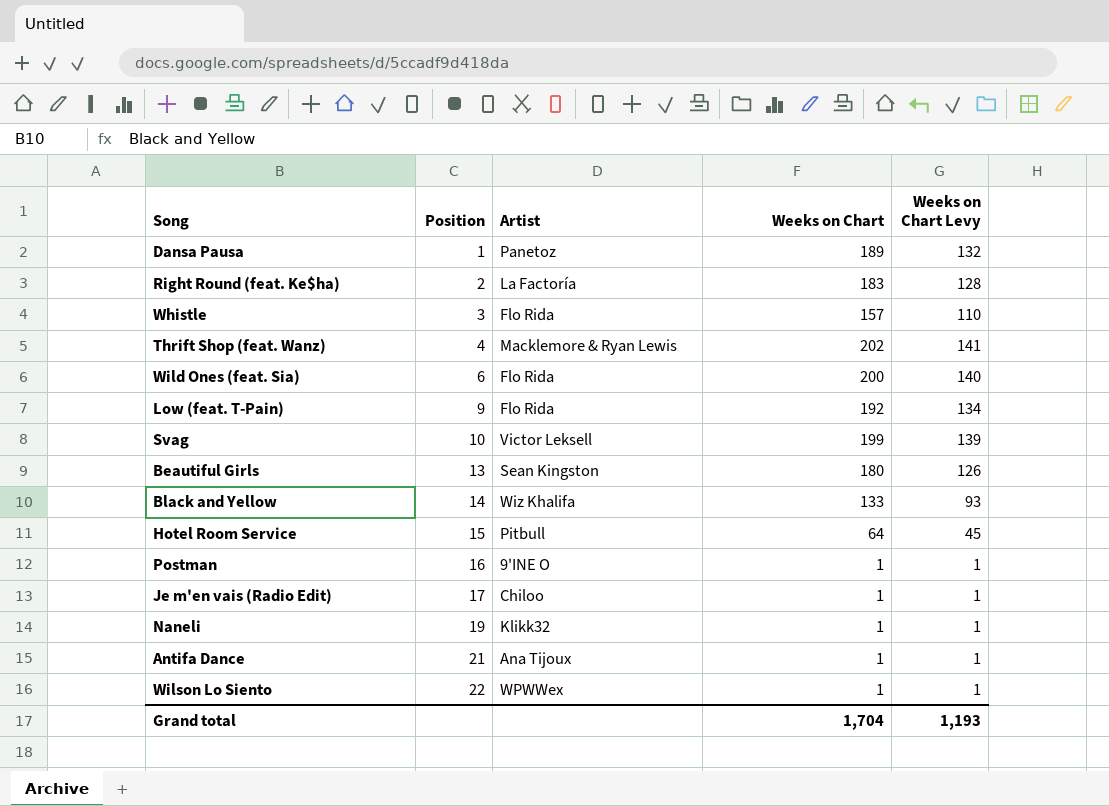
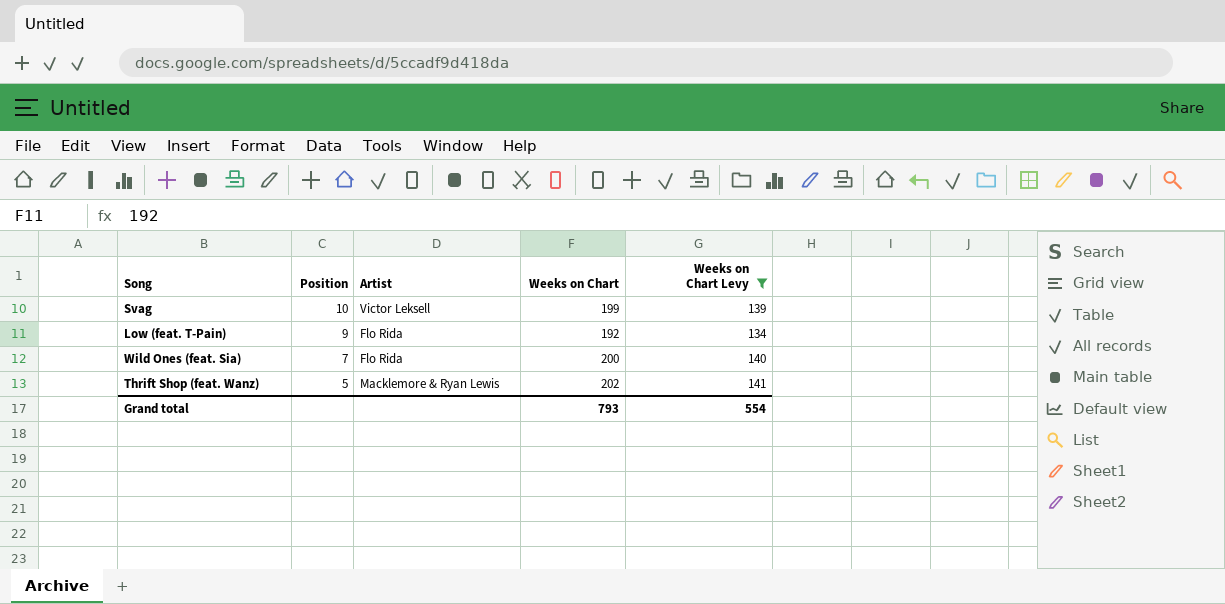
filter: none -> Weeks on Chart Levy >= 134
row order: Position ascending -> Position descending
Wild Ones (feat. Sia) | Position: 6 -> 7
Thrift Shop (feat. Wanz) | Position: 4 -> 5
Grand total | Weeks on Chart: 1,704 -> 793
Grand total | Weeks on Chart Levy: 1,193 -> 554

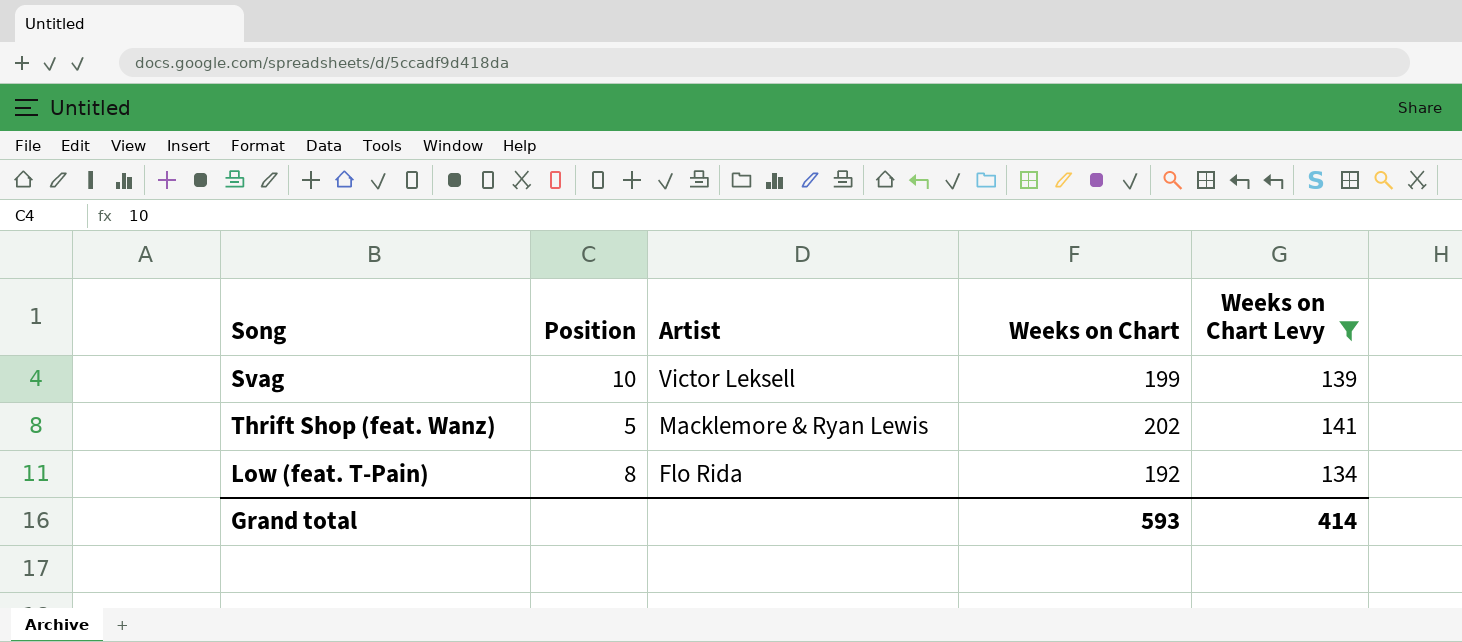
row order: Position descending -> Artist descending
row Wild Ones (feat. Sia): 7 | Flo Rida | 200 | 140 -> none
Low (feat. T-Pain) | Position: 9 -> 8
Grand total | Weeks on Chart: 793 -> 593
Grand total | Weeks on Chart Levy: 554 -> 414

